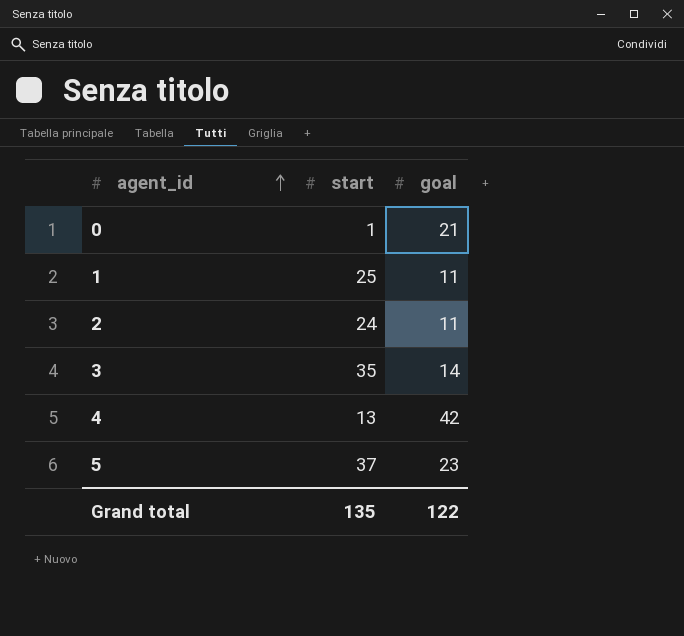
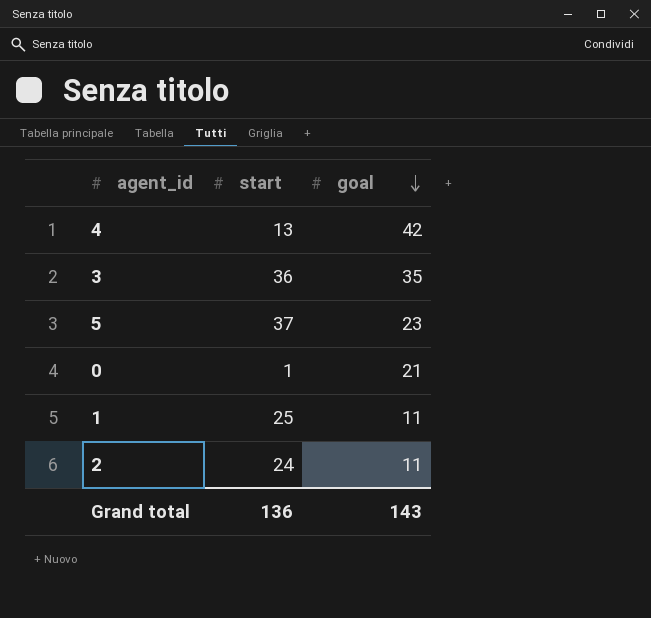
row order: agent_id ascending -> goal descending
3 | start: 35 -> 36
3 | goal: 14 -> 35
Grand total | start: 135 -> 136
Grand total | goal: 122 -> 143

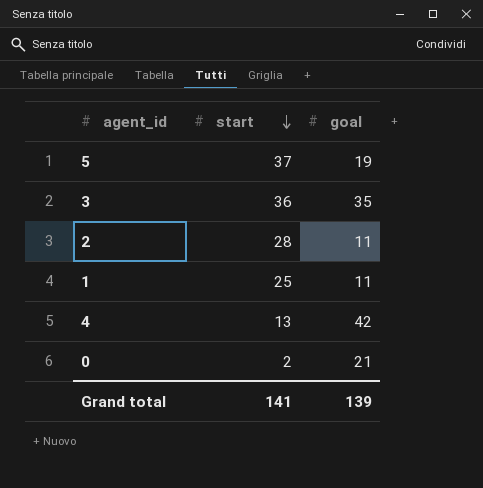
row order: goal descending -> start descending
5 | goal: 23 -> 19
2 | start: 24 -> 28
0 | start: 1 -> 2
Grand total | start: 136 -> 141
Grand total | goal: 143 -> 139

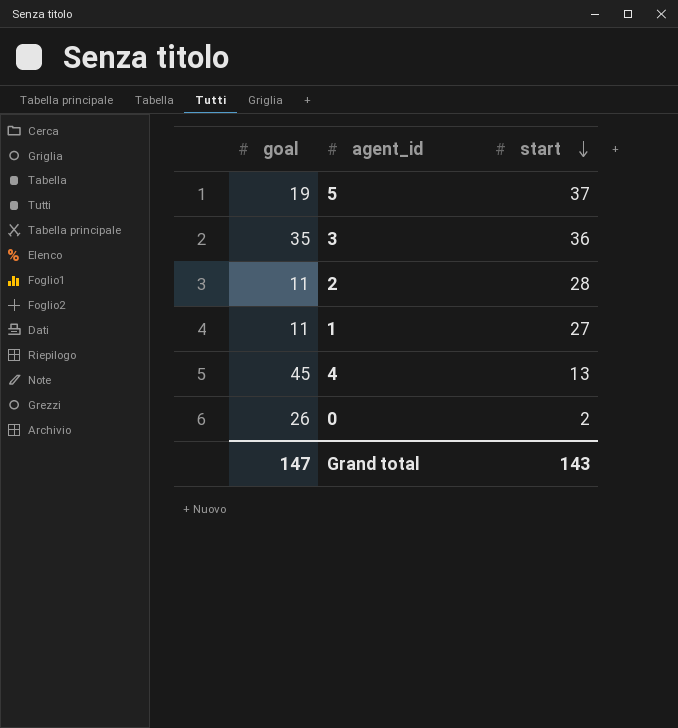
column goal | position: 3 -> 1
1 | start: 25 -> 27
4 | goal: 42 -> 45
0 | goal: 21 -> 26
Grand total | goal: 139 -> 147
Grand total | start: 141 -> 143

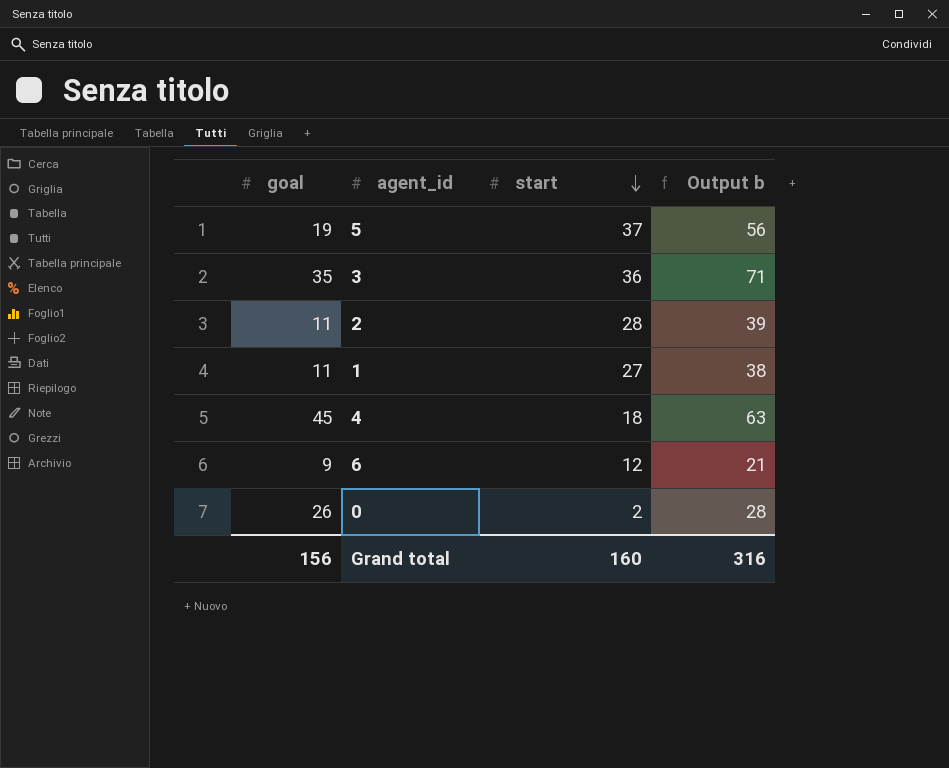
column Output b | formula: none -> [goal] + [start]
4 | start: 13 -> 18
row 6: none -> 9 | 12 | 21
Grand total | goal: 147 -> 156
Grand total | start: 143 -> 160

